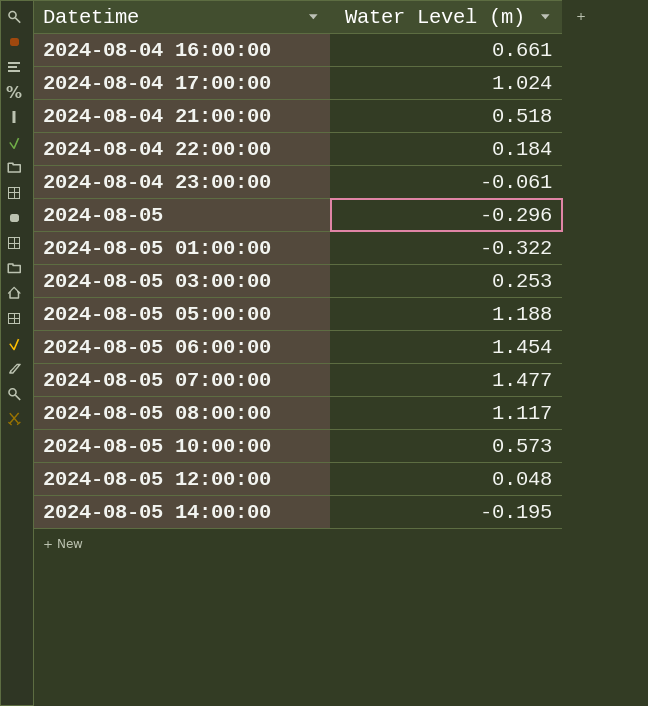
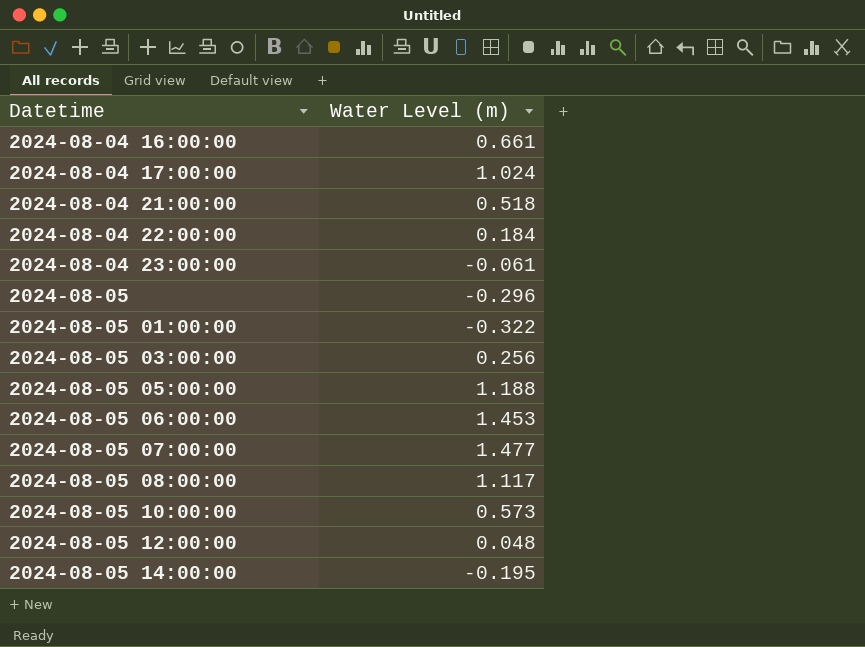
2024-08-05 03:00:00 | Water Level (m): 0.253 -> 0.256
2024-08-05 06:00:00 | Water Level (m): 1.454 -> 1.453

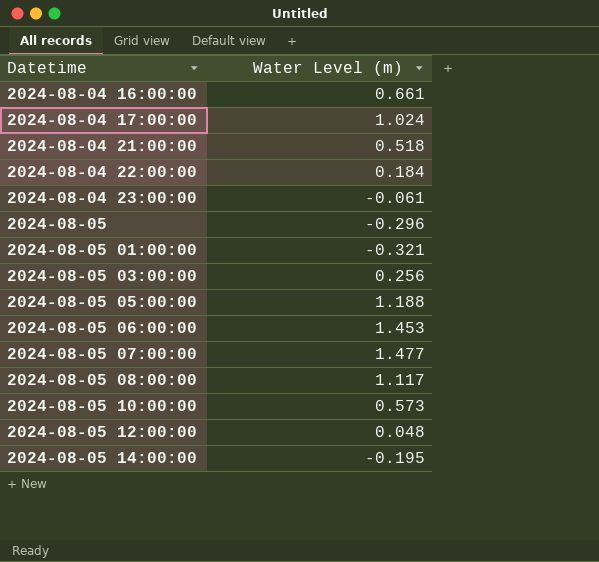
2024-08-05 01:00:00 | Water Level (m): -0.322 -> -0.321

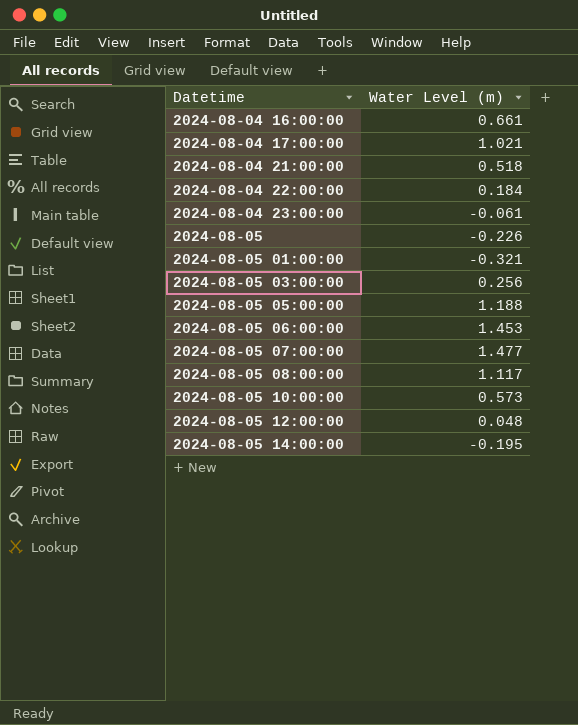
2024-08-04 17:00:00 | Water Level (m): 1.024 -> 1.021
2024-08-05 | Water Level (m): -0.296 -> -0.226

